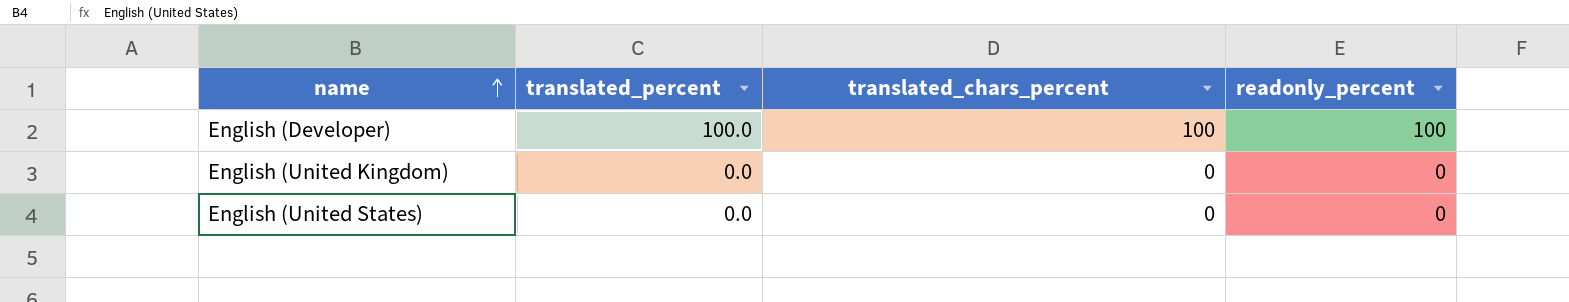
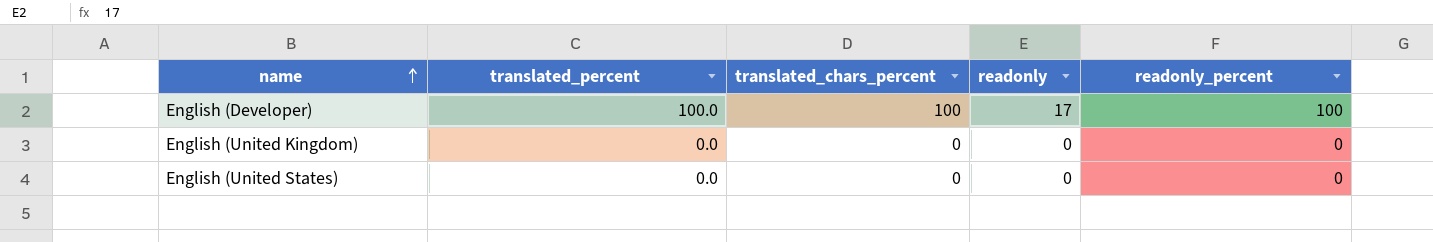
column readonly | position: none -> 4

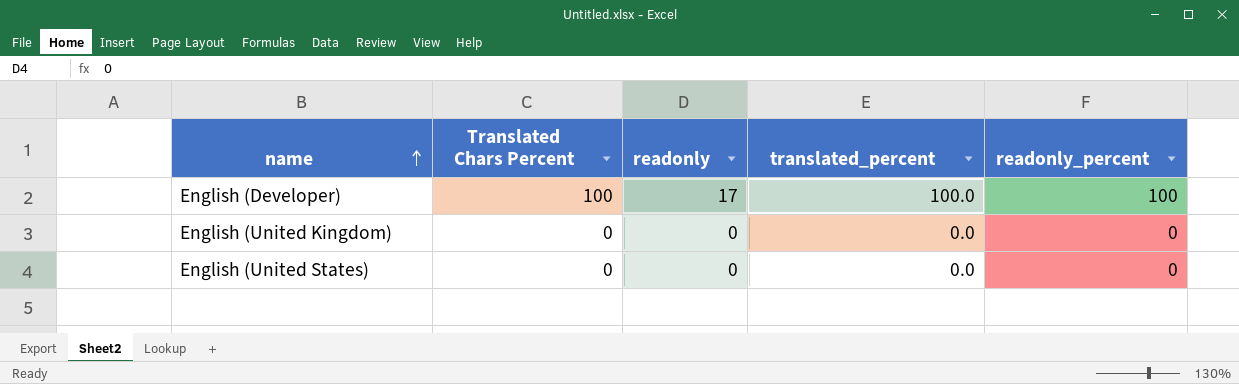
column name: translated_chars_percent -> Translated Chars Percent
column translated_percent | position: 2 -> 4

